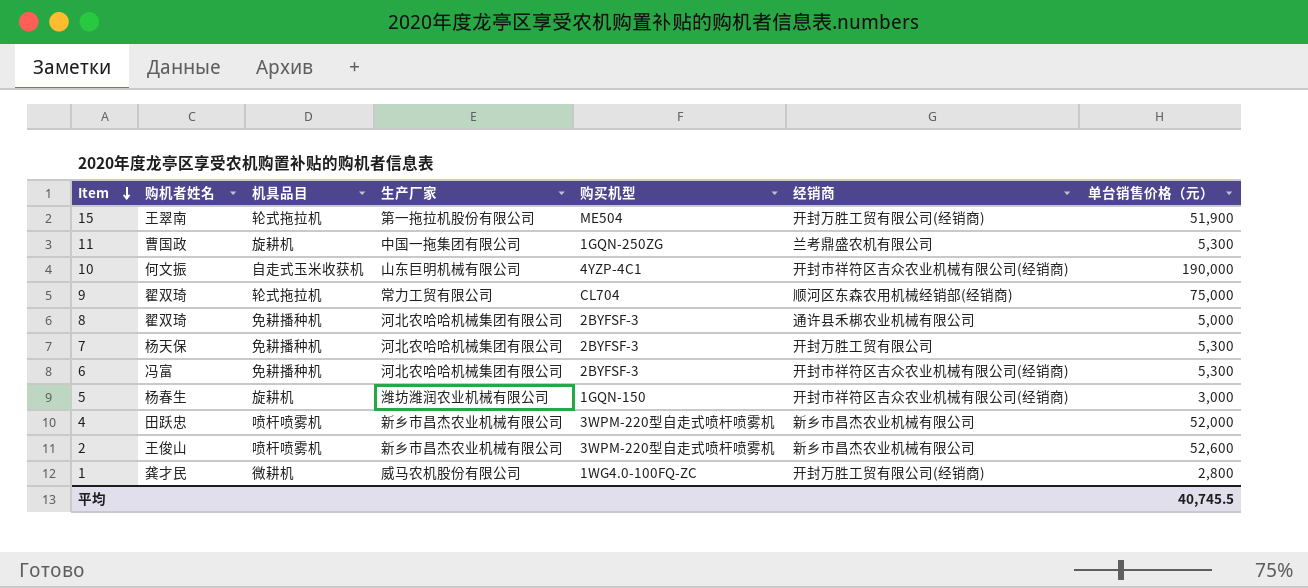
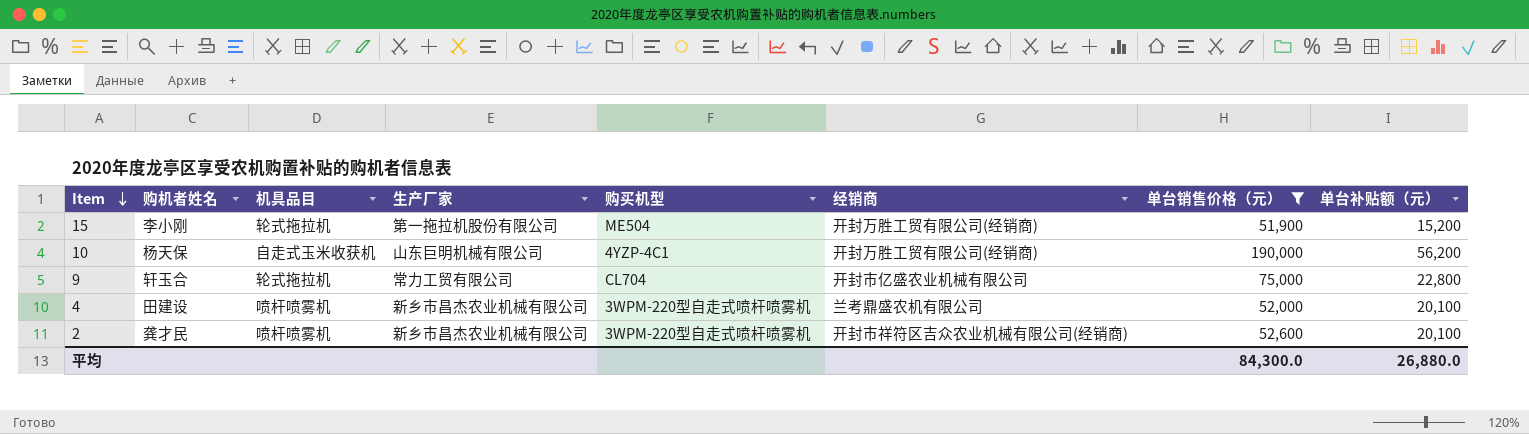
filter: none -> 单台销售价格（元） >= 51,900
column 单台补贴额（元） | position: none -> 8
15 | 购机者姓名: 王翠南 -> 李小刚
10 | 购机者姓名: 何文振 -> 杨天保
10 | 经销商: 开封市祥符区吉众农业机械有限公司(经销商) -> 开封万胜工贸有限公司(经销商)
9 | 购机者姓名: 翟双琦 -> 轩玉合
9 | 经销商: 顺河区东森农用机械经销部(经销商) -> 开封市亿盛农业机械有限公司
4 | 购机者姓名: 田跃忠 -> 田建设
4 | 经销商: 新乡市昌杰农业机械有限公司 -> 兰考鼎盛农机有限公司
2 | 购机者姓名: 王俊山 -> 龚才民
2 | 经销商: 新乡市昌杰农业机械有限公司 -> 开封市祥符区吉众农业机械有限公司(经销商)
平均 | 单台销售价格（元）: 40,745.5 -> 84,300.0

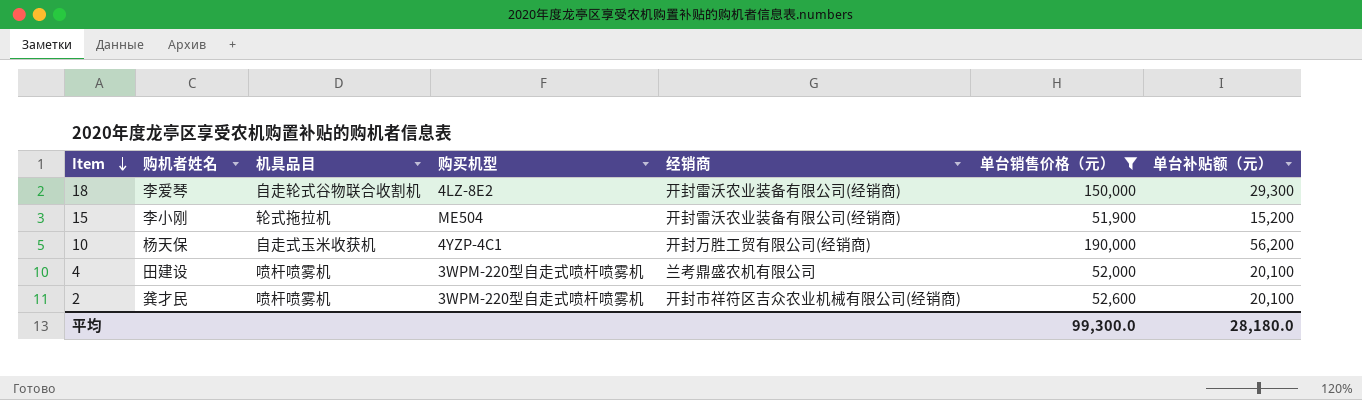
column 生产厂家 | position: 4 -> none
row 9: 轩玉合 | 轮式拖拉机 | 常力工贸有限公司 | CL704 | 开封市亿盛农业机械有限公司 | 75,000 | 22,800 -> none
row 18: none -> 李爱琴 | 自走轮式谷物联合收割机 | 4LZ-8E2 | 开封雷沃农业装备有限公司(经销商) | 150,000 | 29,300
15 | 经销商: 开封万胜工贸有限公司(经销商) -> 开封雷沃农业装备有限公司(经销商)
平均 | 单台销售价格（元）: 84,300.0 -> 99,300.0
平均 | 单台补贴额（元）: 26,880.0 -> 28,180.0

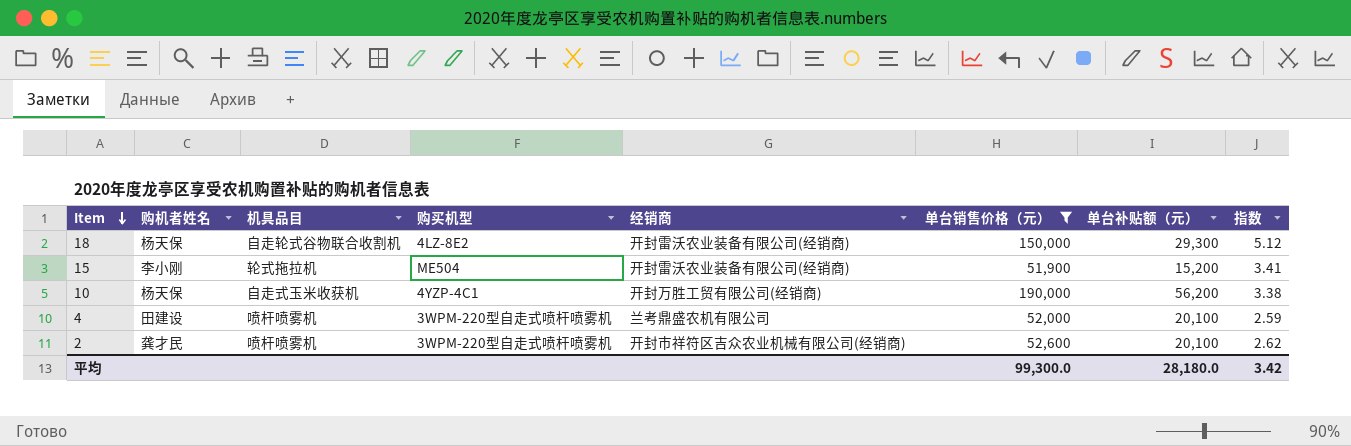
column 指数 | formula: none -> [单台销售价格（元）] / [单台补贴额（元）]
18 | 购机者姓名: 李爱琴 -> 杨天保

